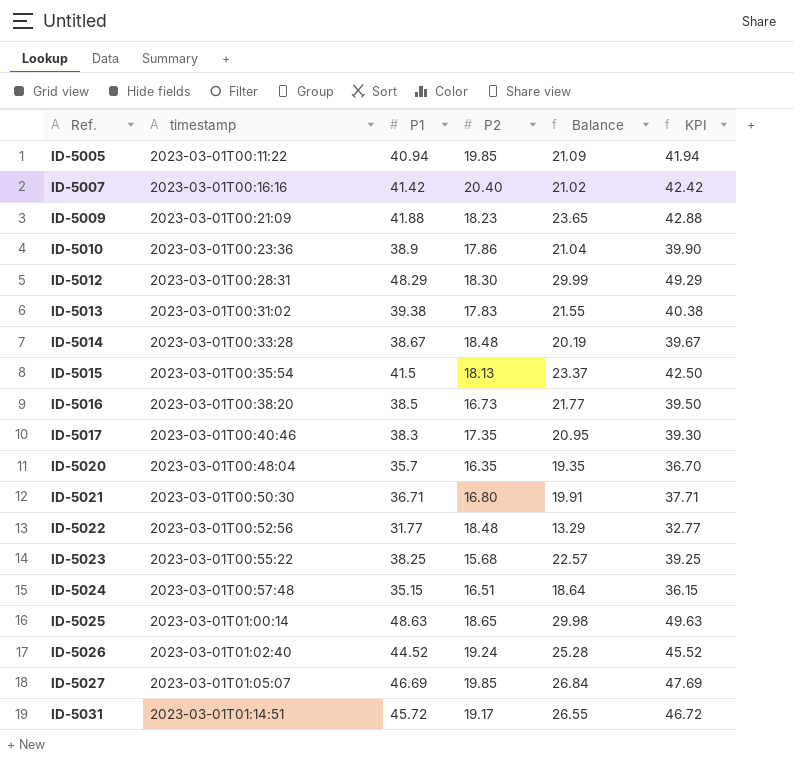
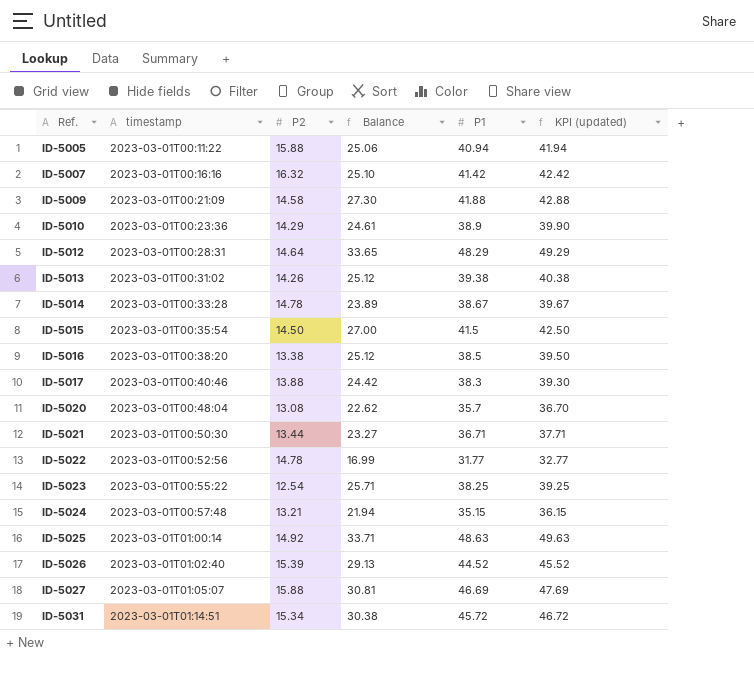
column P1 | position: 3 -> 5
column name: KPI -> KPI (updated)
ID-5005 | P2: 19.85 -> 15.88
ID-5005 | Balance: 21.09 -> 25.06
ID-5007 | P2: 20.40 -> 16.32
ID-5007 | Balance: 21.02 -> 25.10
ID-5009 | P2: 18.23 -> 14.58
ID-5009 | Balance: 23.65 -> 27.30
ID-5010 | P2: 17.86 -> 14.29
ID-5010 | Balance: 21.04 -> 24.61
ID-5012 | P2: 18.30 -> 14.64
ID-5012 | Balance: 29.99 -> 33.65
ID-5013 | P2: 17.83 -> 14.26
ID-5013 | Balance: 21.55 -> 25.12
ID-5014 | P2: 18.48 -> 14.78
ID-5014 | Balance: 20.19 -> 23.89
ID-5015 | P2: 18.13 -> 14.50
ID-5015 | Balance: 23.37 -> 27.00
ID-5016 | P2: 16.73 -> 13.38
ID-5016 | Balance: 21.77 -> 25.12
ID-5017 | P2: 17.35 -> 13.88
ID-5017 | Balance: 20.95 -> 24.42
ID-5020 | P2: 16.35 -> 13.08
ID-5020 | Balance: 19.35 -> 22.62
ID-5021 | P2: 16.80 -> 13.44
ID-5021 | Balance: 19.91 -> 23.27
ID-5022 | P2: 18.48 -> 14.78
ID-5022 | Balance: 13.29 -> 16.99
ID-5023 | P2: 15.68 -> 12.54
ID-5023 | Balance: 22.57 -> 25.71
ID-5024 | P2: 16.51 -> 13.21
ID-5024 | Balance: 18.64 -> 21.94
ID-5025 | P2: 18.65 -> 14.92
ID-5025 | Balance: 29.98 -> 33.71
ID-5026 | P2: 19.24 -> 15.39
ID-5026 | Balance: 25.28 -> 29.13
ID-5027 | P2: 19.85 -> 15.88
ID-5027 | Balance: 26.84 -> 30.81
ID-5031 | P2: 19.17 -> 15.34
ID-5031 | Balance: 26.55 -> 30.38

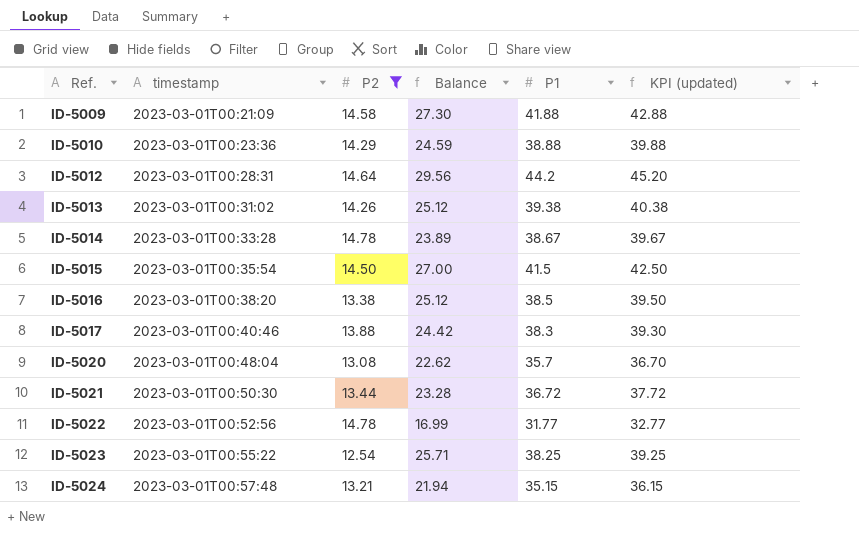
filter: none -> P2 <= 14.78
ID-5010 | Balance: 24.61 -> 24.59
ID-5010 | P1: 38.9 -> 38.88
ID-5010 | KPI (updated): 39.90 -> 39.88
ID-5012 | Balance: 33.65 -> 29.56
ID-5012 | P1: 48.29 -> 44.2
ID-5012 | KPI (updated): 49.29 -> 45.20
ID-5021 | Balance: 23.27 -> 23.28
ID-5021 | P1: 36.71 -> 36.72
ID-5021 | KPI (updated): 37.71 -> 37.72

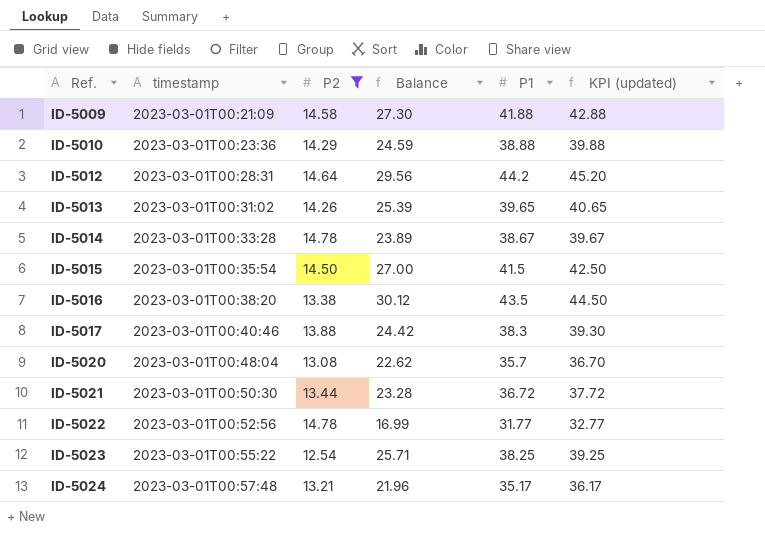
ID-5013 | Balance: 25.12 -> 25.39
ID-5013 | P1: 39.38 -> 39.65
ID-5013 | KPI (updated): 40.38 -> 40.65
ID-5016 | Balance: 25.12 -> 30.12
ID-5016 | P1: 38.5 -> 43.5
ID-5016 | KPI (updated): 39.50 -> 44.50
ID-5024 | Balance: 21.94 -> 21.96
ID-5024 | P1: 35.15 -> 35.17
ID-5024 | KPI (updated): 36.15 -> 36.17

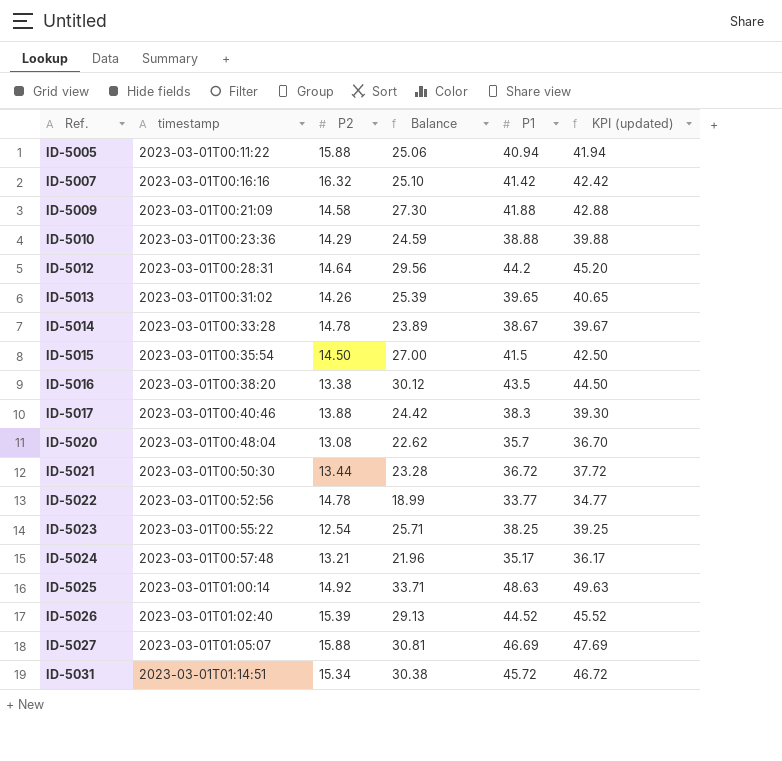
filter: P2 <= 14.78 -> none
ID-5022 | Balance: 16.99 -> 18.99
ID-5022 | P1: 31.77 -> 33.77
ID-5022 | KPI (updated): 32.77 -> 34.77

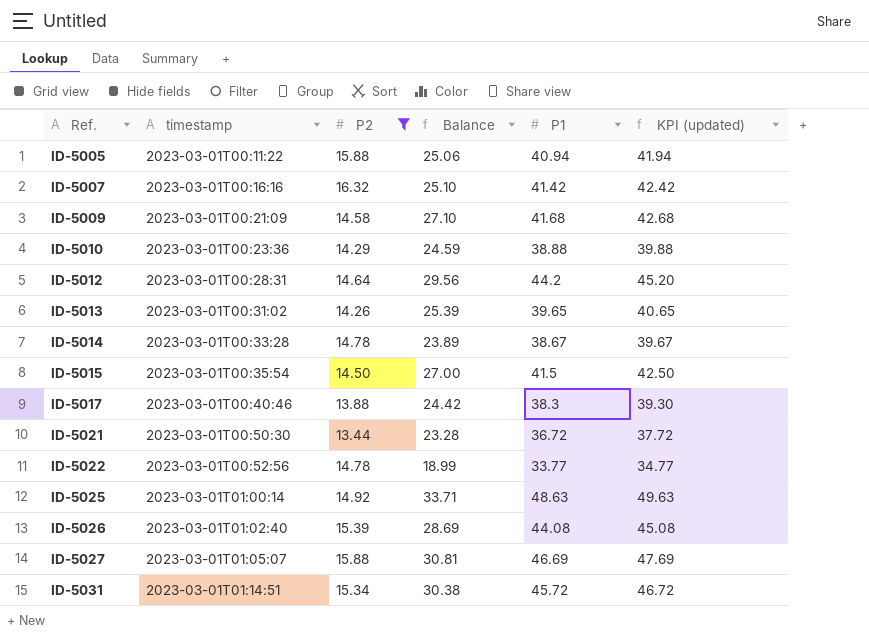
filter: none -> P2 >= 13.44
ID-5009 | Balance: 27.30 -> 27.10
ID-5009 | P1: 41.88 -> 41.68
ID-5009 | KPI (updated): 42.88 -> 42.68
ID-5026 | Balance: 29.13 -> 28.69
ID-5026 | P1: 44.52 -> 44.08
ID-5026 | KPI (updated): 45.52 -> 45.08

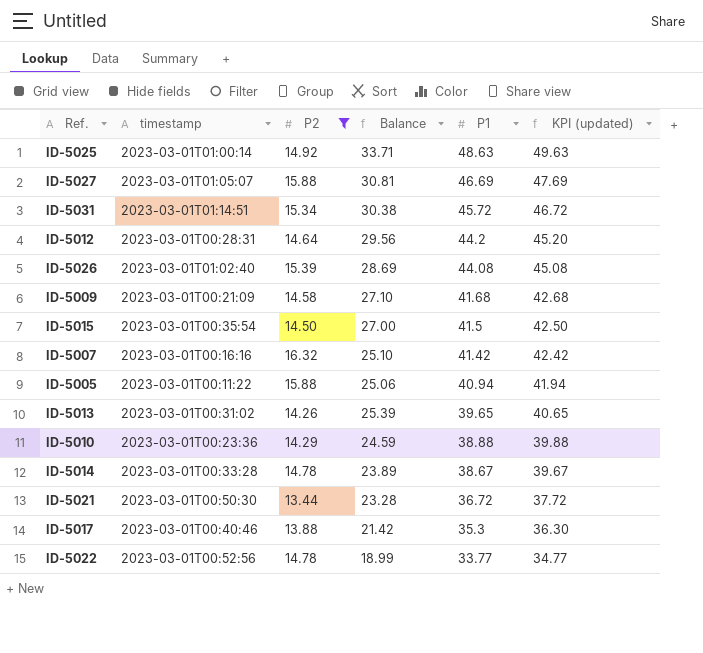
row order: Ref. ascending -> P1 descending
ID-5017 | Balance: 24.42 -> 21.42
ID-5017 | P1: 38.3 -> 35.3
ID-5017 | KPI (updated): 39.30 -> 36.30

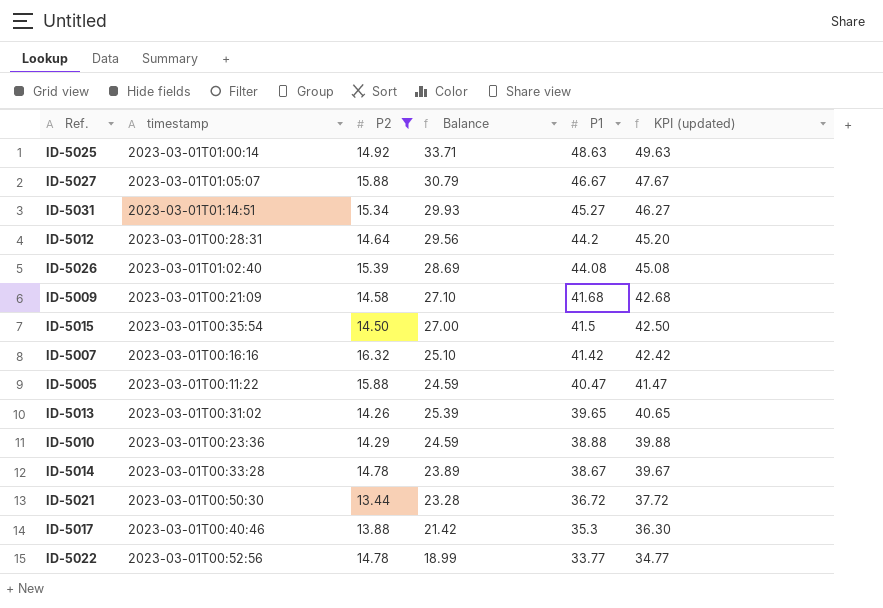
ID-5027 | Balance: 30.81 -> 30.79
ID-5027 | P1: 46.69 -> 46.67
ID-5027 | KPI (updated): 47.69 -> 47.67
ID-5031 | Balance: 30.38 -> 29.93
ID-5031 | P1: 45.72 -> 45.27
ID-5031 | KPI (updated): 46.72 -> 46.27
ID-5005 | Balance: 25.06 -> 24.59
ID-5005 | P1: 40.94 -> 40.47
ID-5005 | KPI (updated): 41.94 -> 41.47

